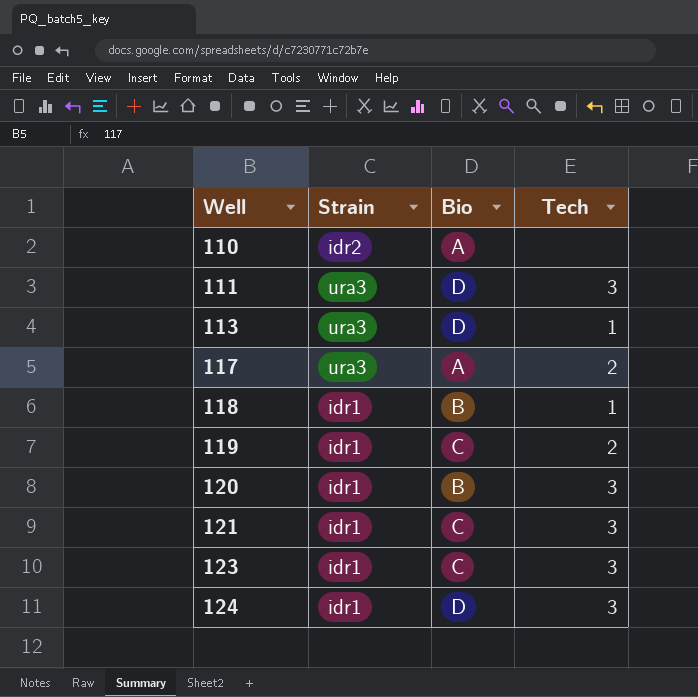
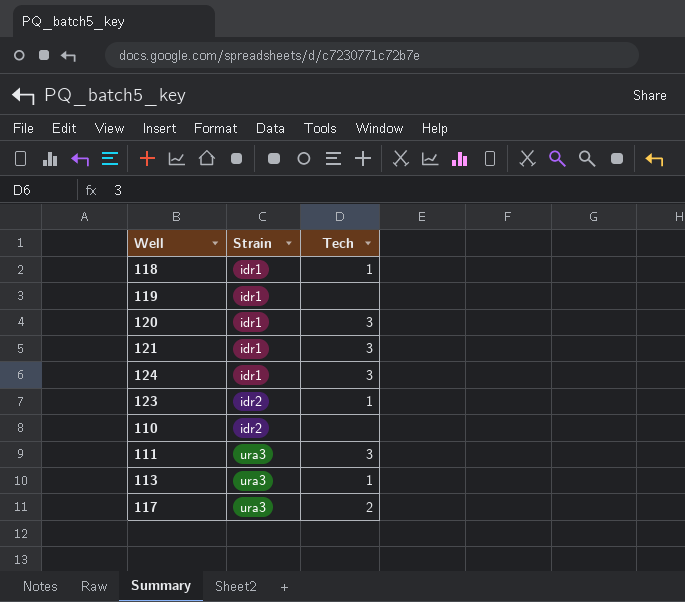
row order: Well ascending -> Strain ascending
column Bio | position: 3 -> none
119 | Tech: 2 -> none
123 | Strain: idr1 -> idr2
123 | Tech: 3 -> 1

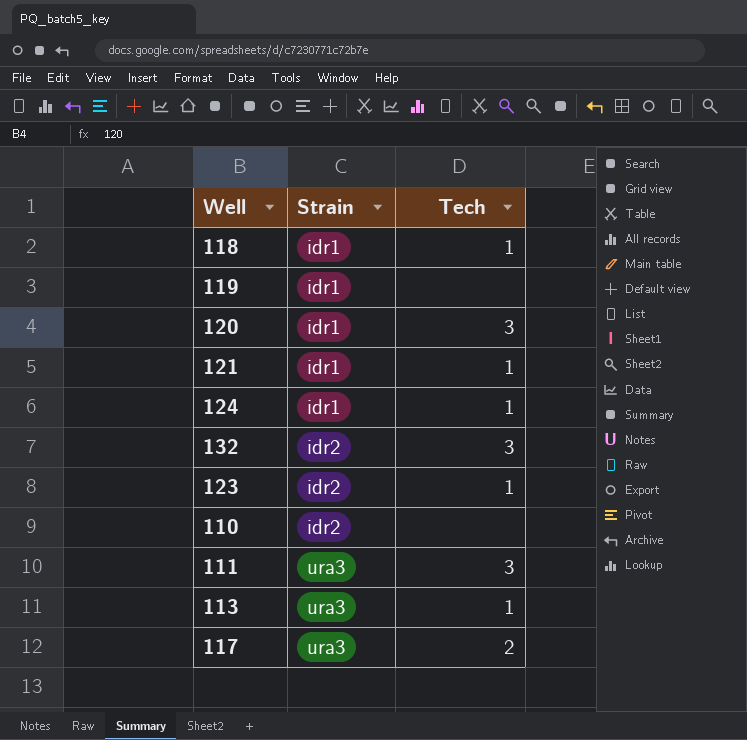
121 | Tech: 3 -> 1
124 | Tech: 3 -> 1
row 132: none -> idr2 | 3

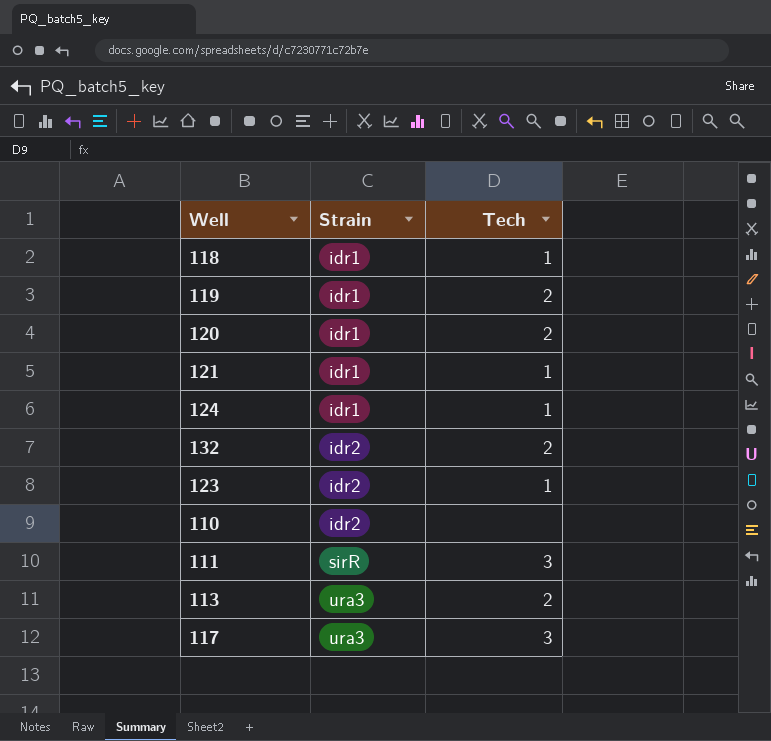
119 | Tech: none -> 2
120 | Tech: 3 -> 2
132 | Tech: 3 -> 2
111 | Strain: ura3 -> sirR
113 | Tech: 1 -> 2
117 | Tech: 2 -> 3

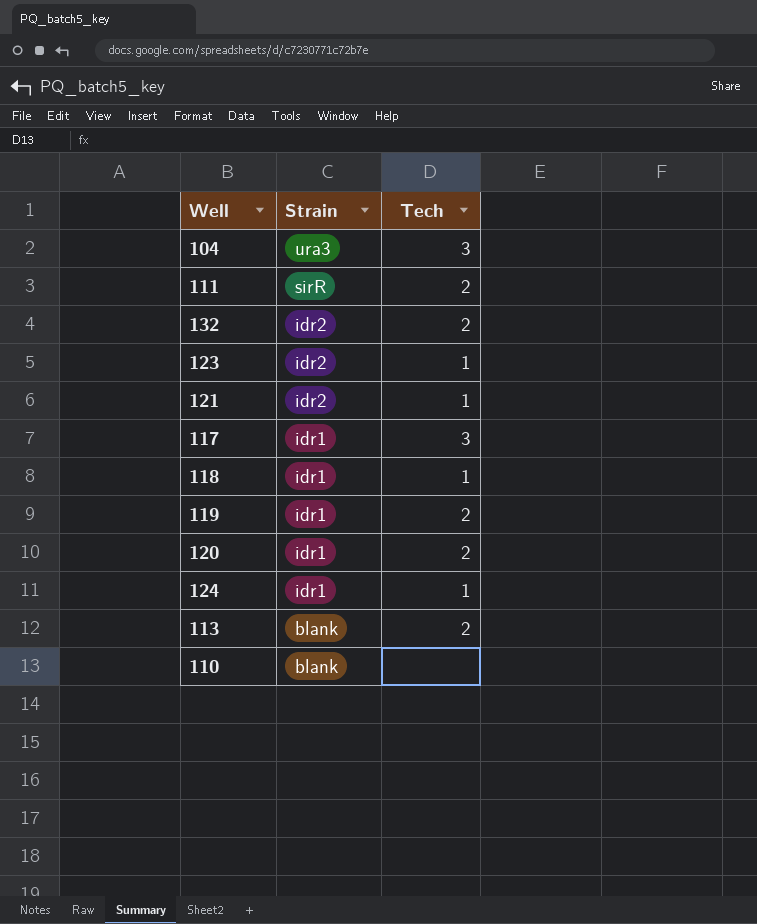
row order: Strain ascending -> Strain descending
row 104: none -> ura3 | 3
111 | Tech: 3 -> 2
121 | Strain: idr1 -> idr2
117 | Strain: ura3 -> idr1
113 | Strain: ura3 -> blank
110 | Strain: idr2 -> blank

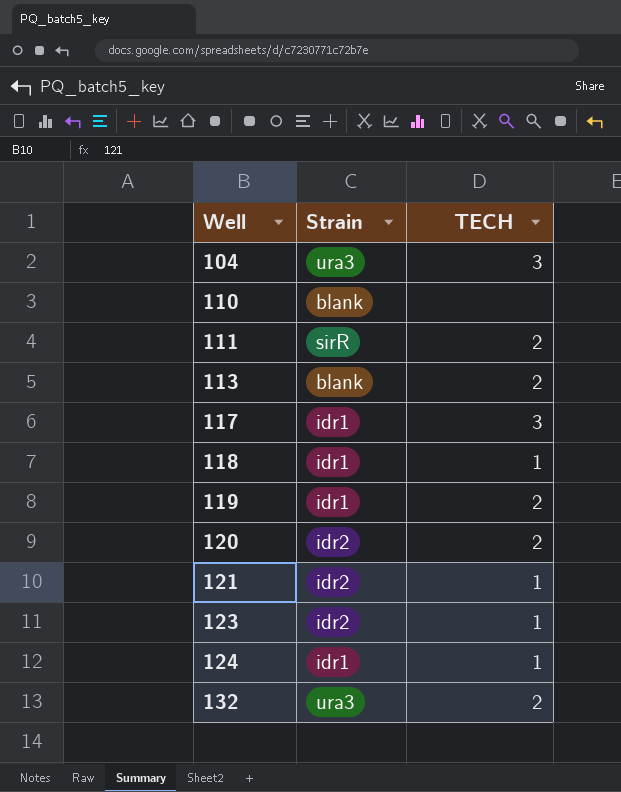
row order: Strain descending -> Well ascending
column name: Tech -> TECH
120 | Strain: idr1 -> idr2
132 | Strain: idr2 -> ura3

